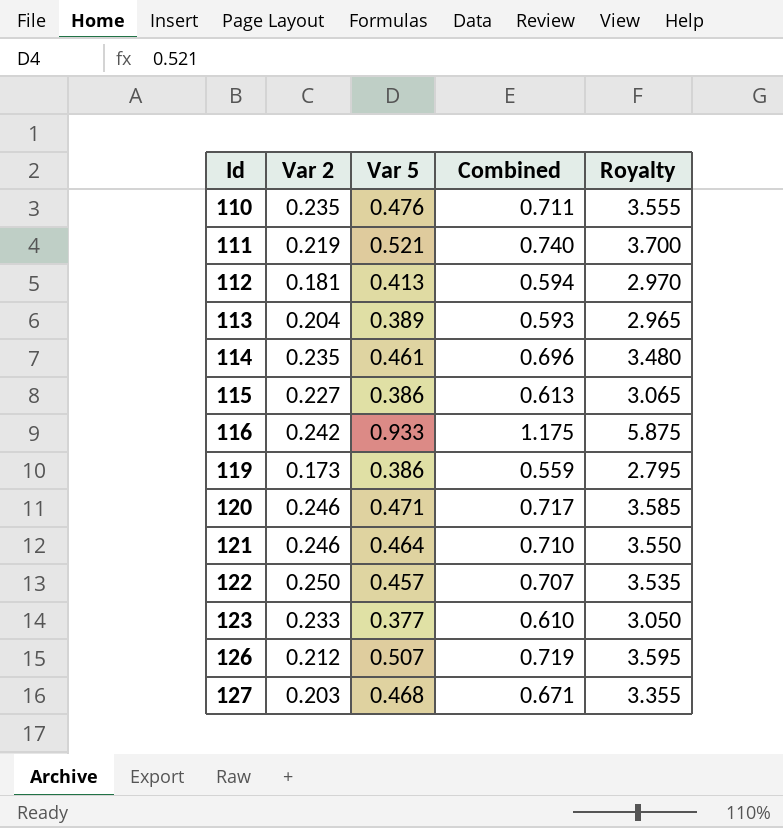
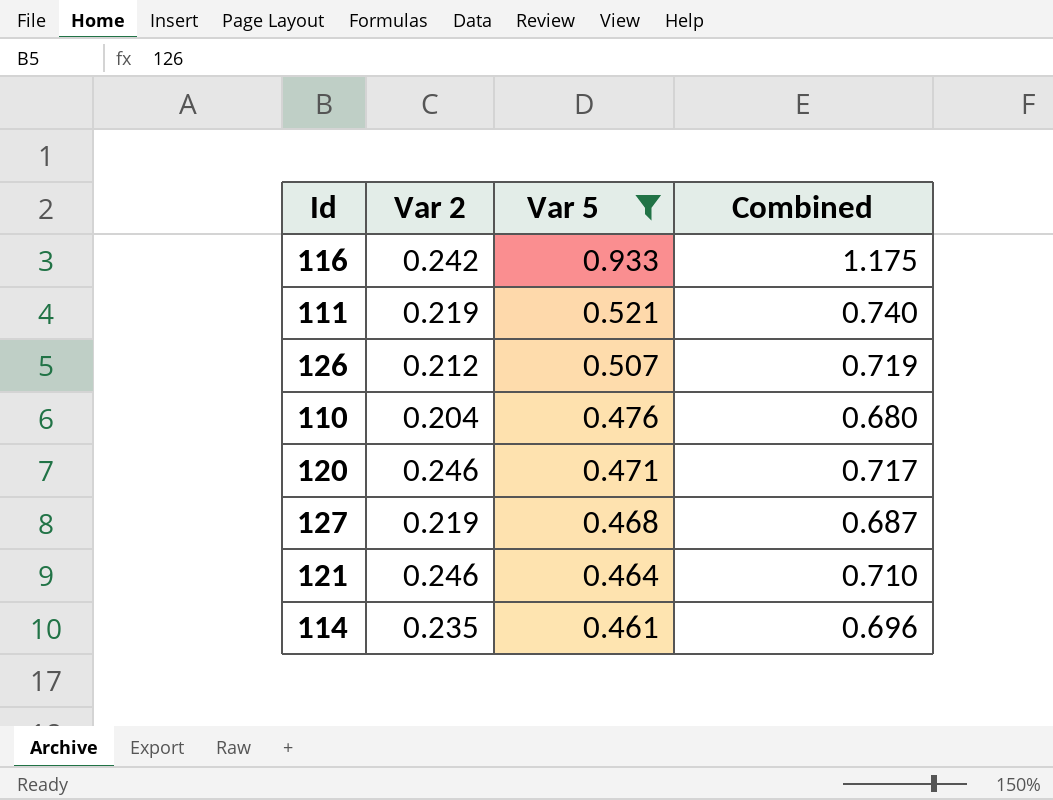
filter: none -> Var 5 >= 0.461
row order: Id ascending -> Var 5 descending
column Royalty | formula: [Combined] * 5 -> none
110 | Var 2: 0.235 -> 0.204
110 | Combined: 0.711 -> 0.680
127 | Var 2: 0.203 -> 0.219
127 | Combined: 0.671 -> 0.687

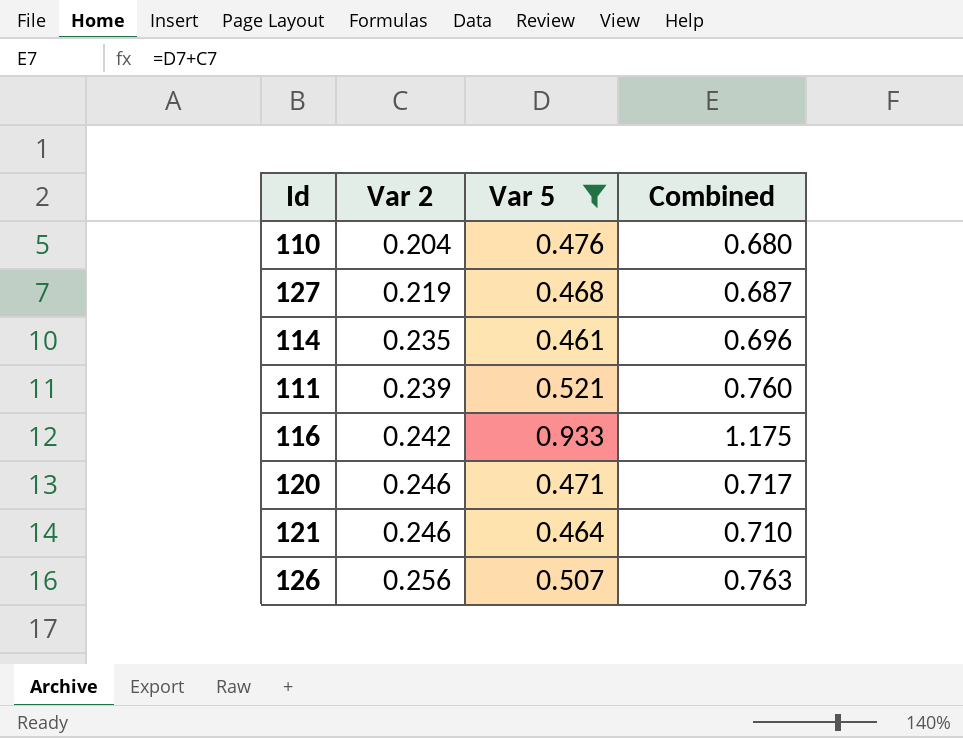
row order: Var 5 descending -> Var 2 ascending
111 | Var 2: 0.219 -> 0.239
111 | Combined: 0.740 -> 0.760
126 | Var 2: 0.212 -> 0.256
126 | Combined: 0.719 -> 0.763

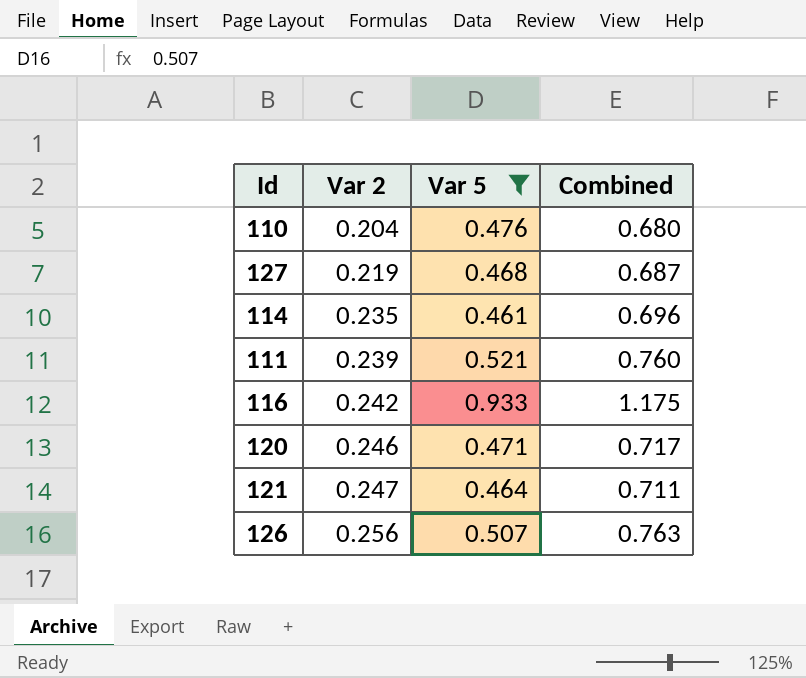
121 | Var 2: 0.246 -> 0.247
121 | Combined: 0.710 -> 0.711

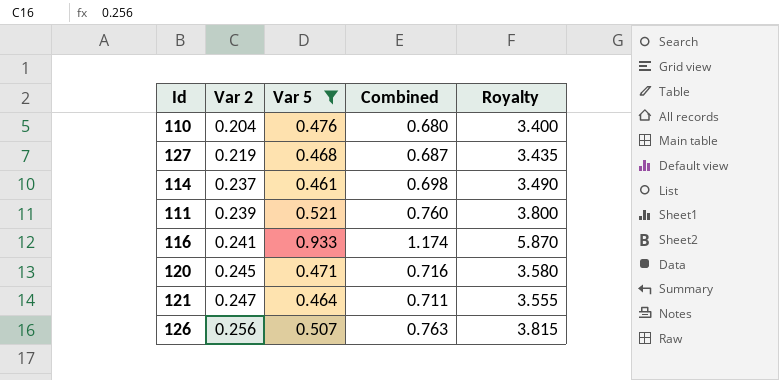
column Royalty | formula: none -> [Combined] * 5
114 | Var 2: 0.235 -> 0.237
114 | Combined: 0.696 -> 0.698
116 | Var 2: 0.242 -> 0.241
116 | Combined: 1.175 -> 1.174
120 | Var 2: 0.246 -> 0.245
120 | Combined: 0.717 -> 0.716

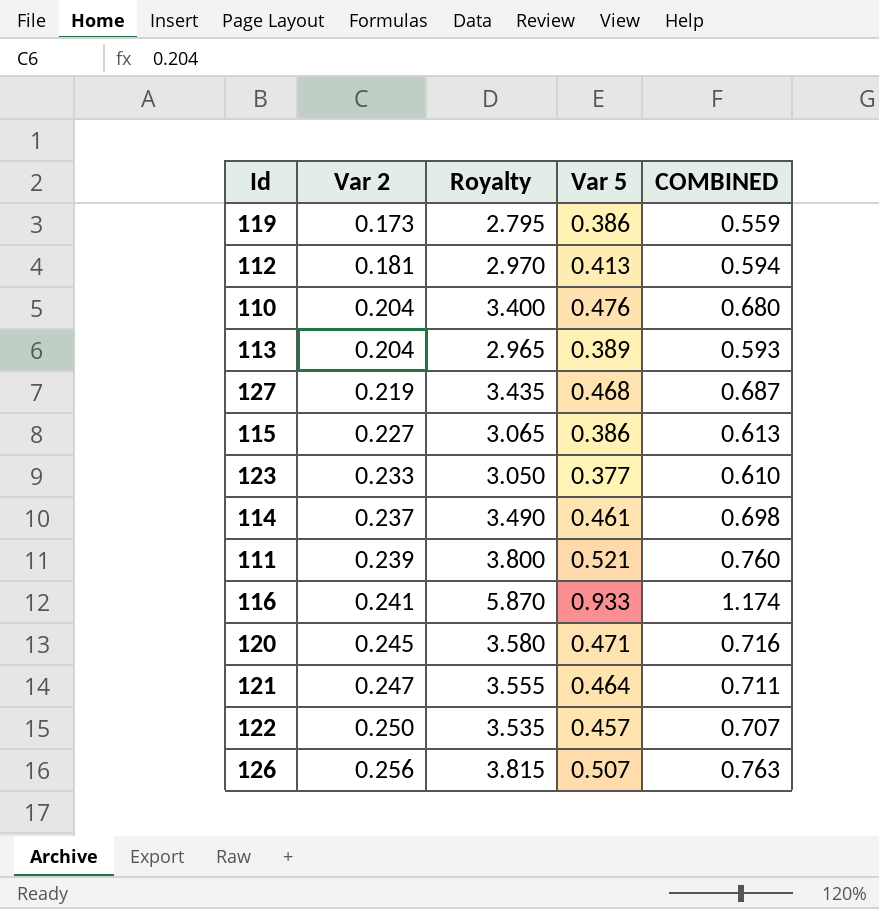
filter: Var 5 >= 0.461 -> none
column Royalty | position: 5 -> 3
column name: Combined -> COMBINED

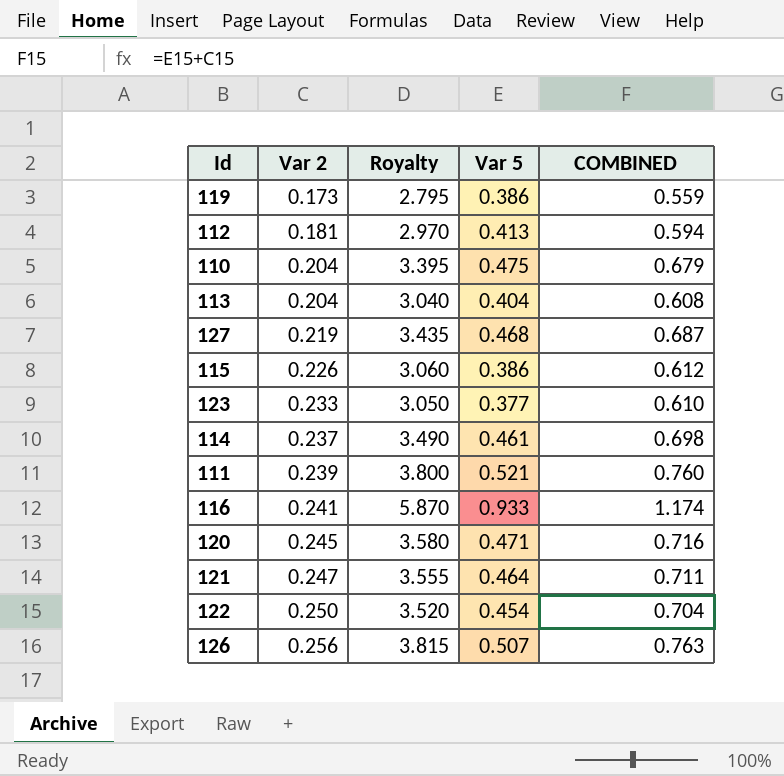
110 | Royalty: 3.400 -> 3.395
110 | Var 5: 0.476 -> 0.475
110 | COMBINED: 0.680 -> 0.679
113 | Royalty: 2.965 -> 3.040
113 | Var 5: 0.389 -> 0.404
113 | COMBINED: 0.593 -> 0.608
115 | Var 2: 0.227 -> 0.226
115 | Royalty: 3.065 -> 3.060
115 | COMBINED: 0.613 -> 0.612
122 | Royalty: 3.535 -> 3.520
122 | Var 5: 0.457 -> 0.454
122 | COMBINED: 0.707 -> 0.704

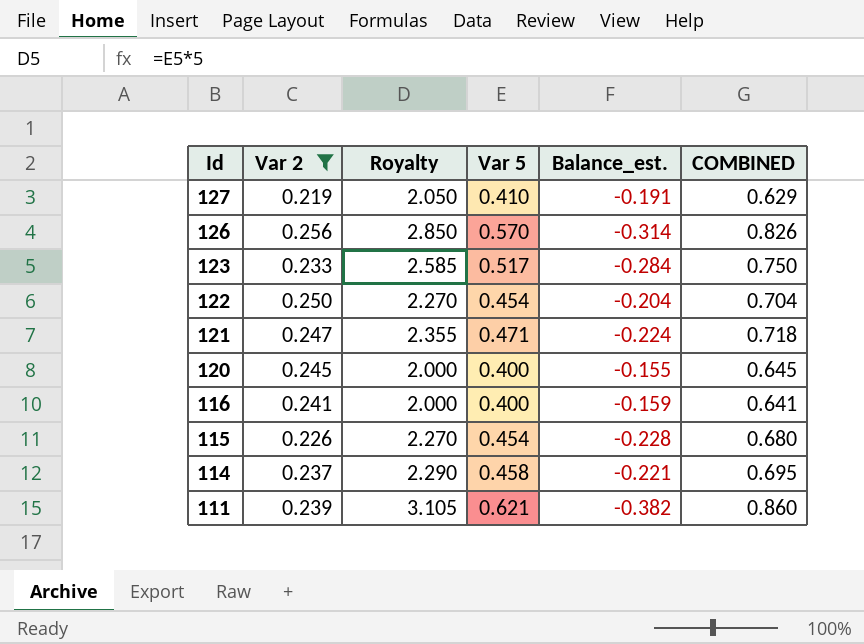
filter: none -> Var 2 >= 0.219
row order: Var 2 ascending -> Id descending
column Royalty | formula: [COMBINED] * 5 -> [Var 5] * 5
column Balance_est. | formula: none -> [Var 2] - [Var 5]
127 | Var 5: 0.468 -> 0.410
127 | COMBINED: 0.687 -> 0.629
126 | Var 5: 0.507 -> 0.570
126 | COMBINED: 0.763 -> 0.826
123 | Var 5: 0.377 -> 0.517
123 | COMBINED: 0.610 -> 0.750
121 | Var 5: 0.464 -> 0.471
121 | COMBINED: 0.711 -> 0.718
120 | Var 5: 0.471 -> 0.400
120 | COMBINED: 0.716 -> 0.645
116 | Var 5: 0.933 -> 0.400
116 | COMBINED: 1.174 -> 0.641
115 | Var 5: 0.386 -> 0.454
115 | COMBINED: 0.612 -> 0.680
114 | Var 5: 0.461 -> 0.458
114 | COMBINED: 0.698 -> 0.695
111 | Var 5: 0.521 -> 0.621
111 | COMBINED: 0.760 -> 0.860

